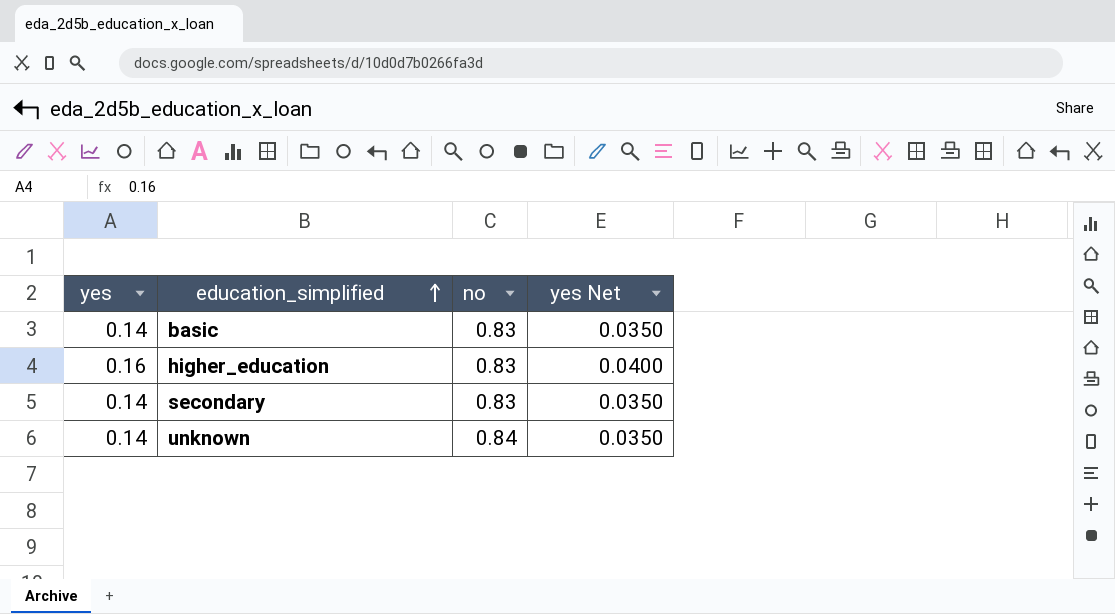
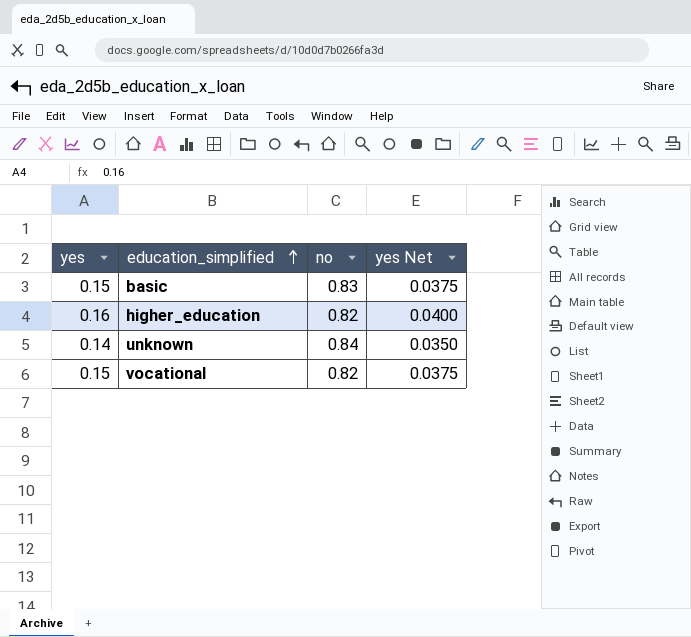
row secondary: 0.14 | 0.83 | 0.0350 -> none
basic | yes: 0.14 -> 0.15
basic | yes Net: 0.0350 -> 0.0375
higher_education | no: 0.83 -> 0.82
row vocational: none -> 0.15 | 0.82 | 0.0375

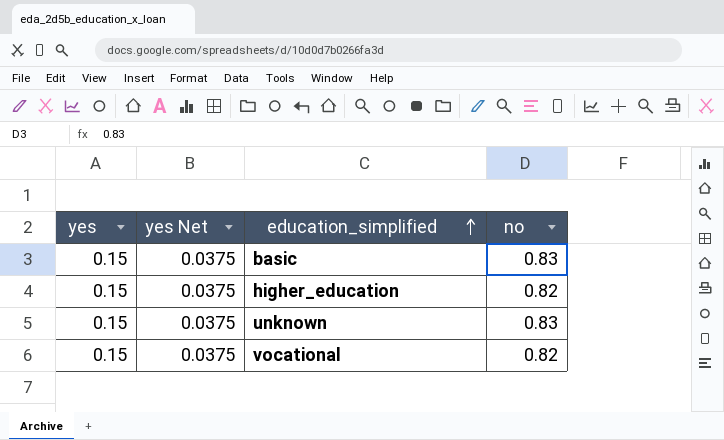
column yes Net | position: 4 -> 2
higher_education | yes: 0.16 -> 0.15
higher_education | yes Net: 0.0400 -> 0.0375
unknown | yes: 0.14 -> 0.15
unknown | yes Net: 0.0350 -> 0.0375
unknown | no: 0.84 -> 0.83

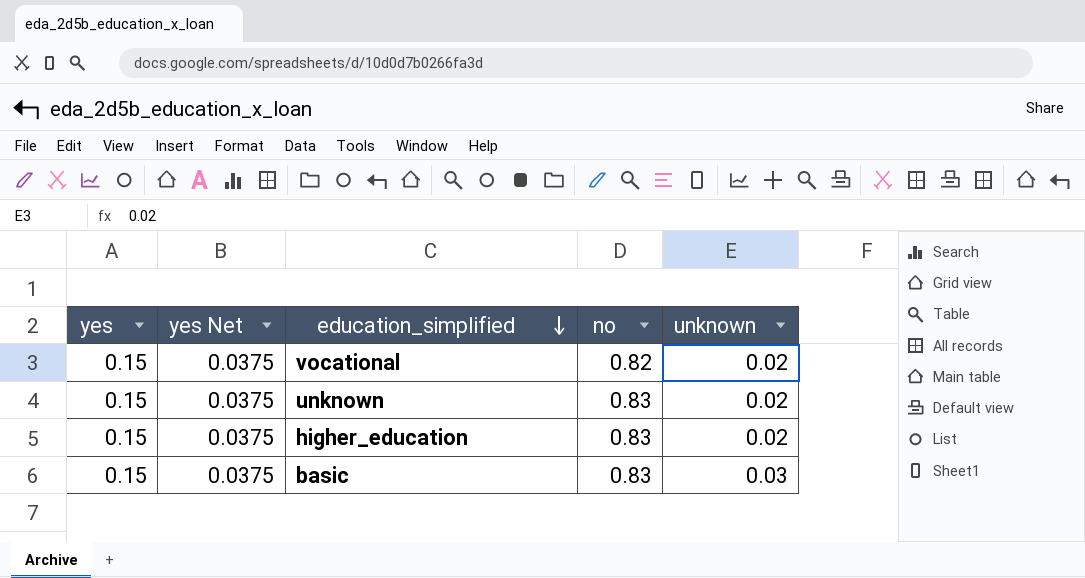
row order: education_simplified ascending -> education_simplified descending
column unknown | position: none -> 5
higher_education | no: 0.82 -> 0.83

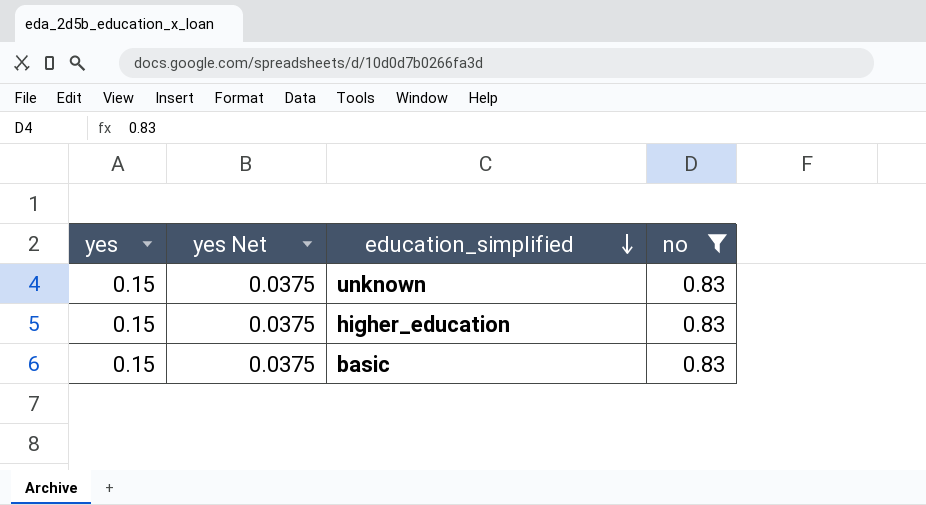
filter: none -> no = 0.83
column unknown | position: 5 -> none

